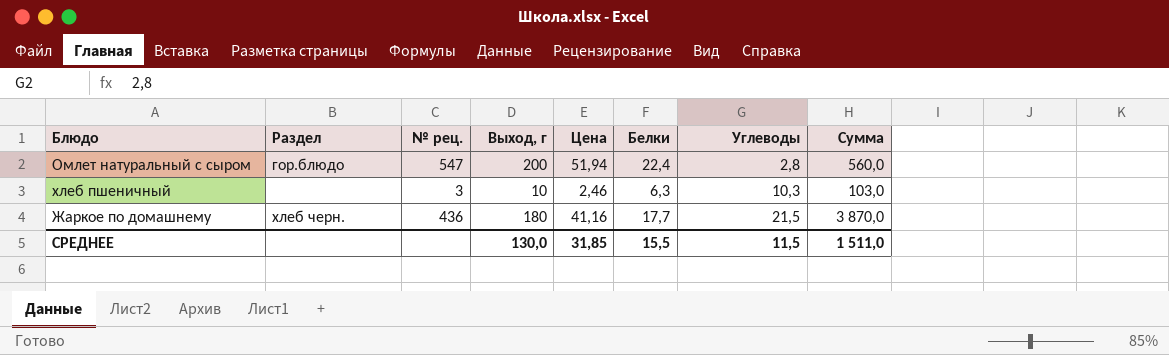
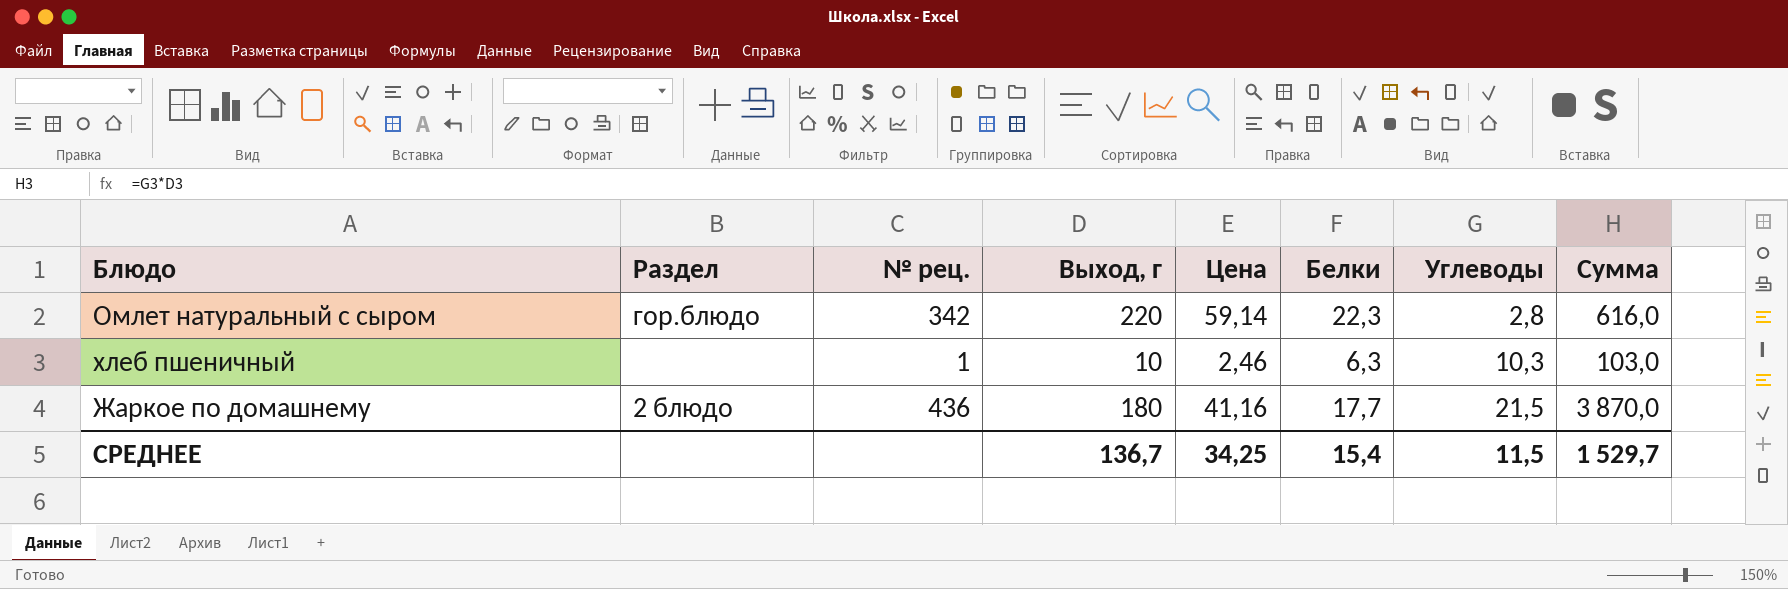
Омлет натуральный с сыром | № рец.: 547 -> 342
Омлет натуральный с сыром | Выход, г: 200 -> 220
Омлет натуральный с сыром | Цена: 51,94 -> 59,14
Омлет натуральный с сыром | Белки: 22,4 -> 22,3
Омлет натуральный с сыром | Сумма: 560,0 -> 616,0
хлеб пшеничный | № рец.: 3 -> 1
Жаркое по домашнему | Раздел: хлеб черн. -> 2 блюдо
СРЕДНЕЕ | Выход, г: 130,0 -> 136,7
СРЕДНЕЕ | Цена: 31,85 -> 34,25
СРЕДНЕЕ | Белки: 15,5 -> 15,4
СРЕДНЕЕ | Сумма: 1 511,0 -> 1 529,7

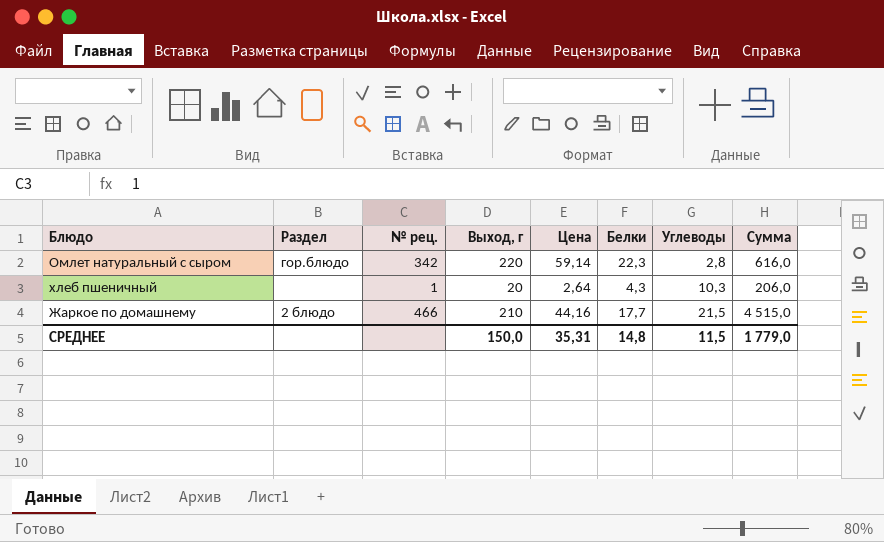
хлеб пшеничный | Выход, г: 10 -> 20
хлеб пшеничный | Цена: 2,46 -> 2,64
хлеб пшеничный | Белки: 6,3 -> 4,3
хлеб пшеничный | Сумма: 103,0 -> 206,0
Жаркое по домашнему | № рец.: 436 -> 466
Жаркое по домашнему | Выход, г: 180 -> 210
Жаркое по домашнему | Цена: 41,16 -> 44,16
Жаркое по домашнему | Сумма: 3 870,0 -> 4 515,0
СРЕДНЕЕ | Выход, г: 136,7 -> 150,0
СРЕДНЕЕ | Цена: 34,25 -> 35,31
СРЕДНЕЕ | Белки: 15,4 -> 14,8
СРЕДНЕЕ | Сумма: 1 529,7 -> 1 779,0

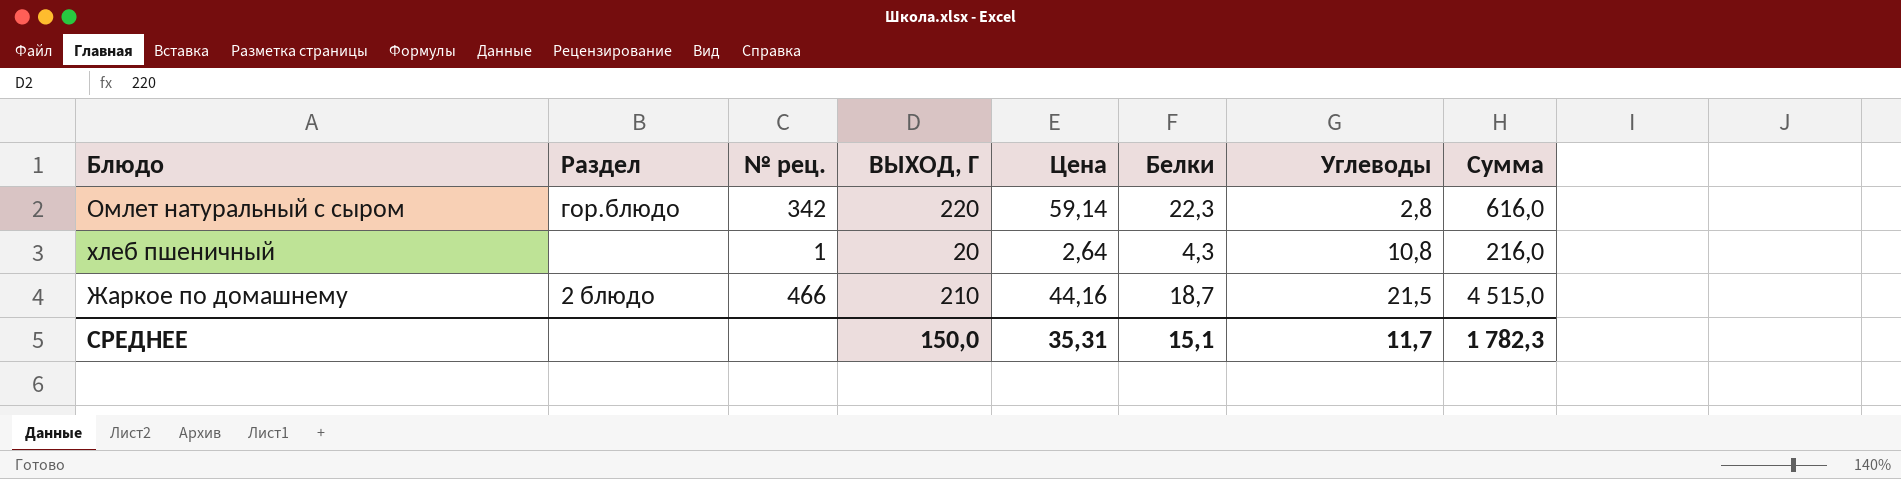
column name: Выход, г -> ВЫХОД, Г
хлеб пшеничный | Углеводы: 10,3 -> 10,8
хлеб пшеничный | Сумма: 206,0 -> 216,0
Жаркое по домашнему | Белки: 17,7 -> 18,7
СРЕДНЕЕ | Белки: 14,8 -> 15,1
СРЕДНЕЕ | Углеводы: 11,5 -> 11,7
СРЕДНЕЕ | Сумма: 1 779,0 -> 1 782,3

